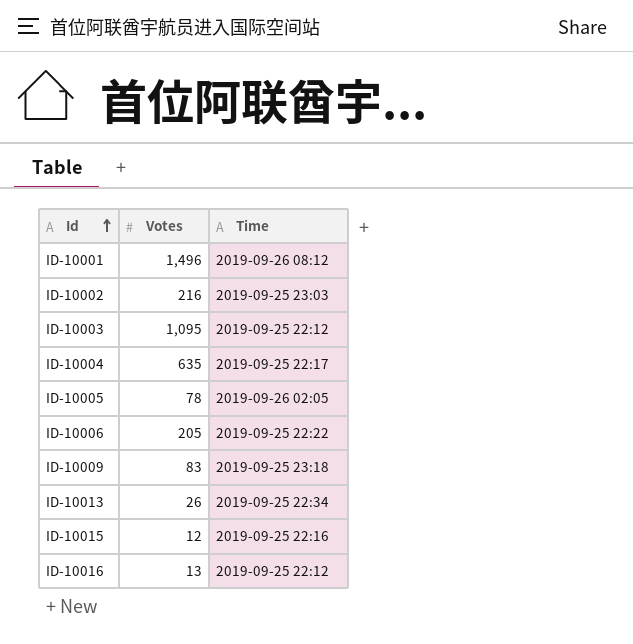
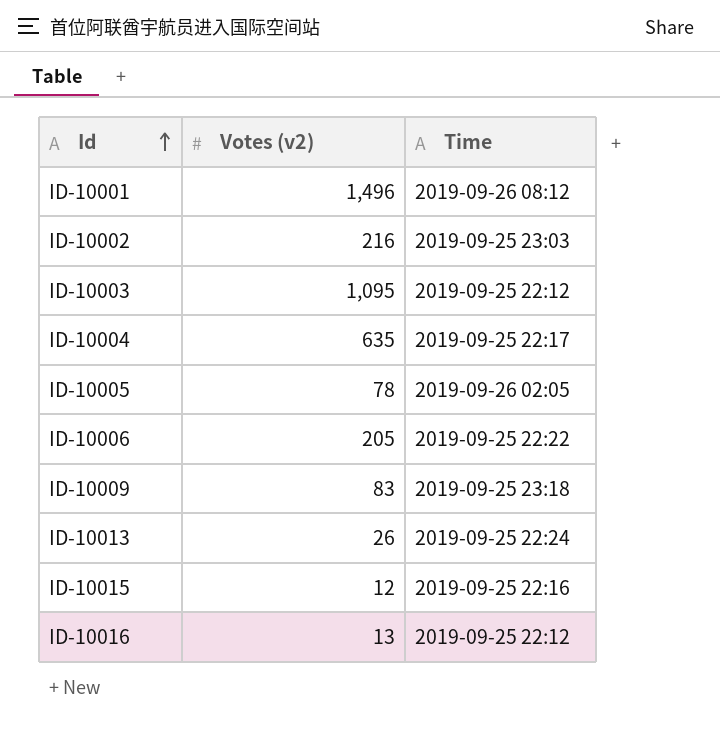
column name: Votes -> Votes (v2)
ID-10013 | Time: 2019-09-25 22:34 -> 2019-09-25 22:24

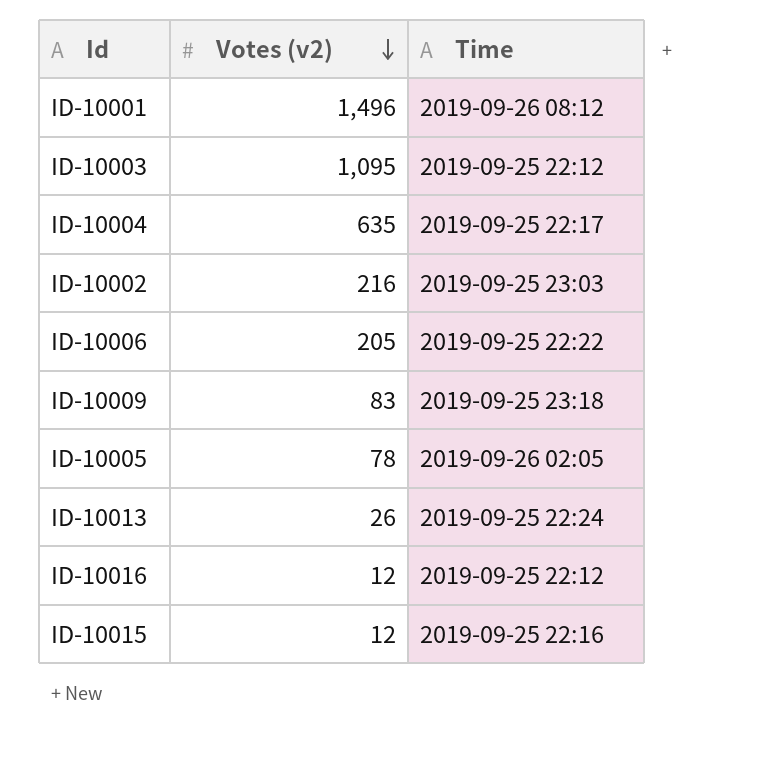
row order: Id ascending -> Votes (v2) descending
ID-10016 | Votes (v2): 13 -> 12

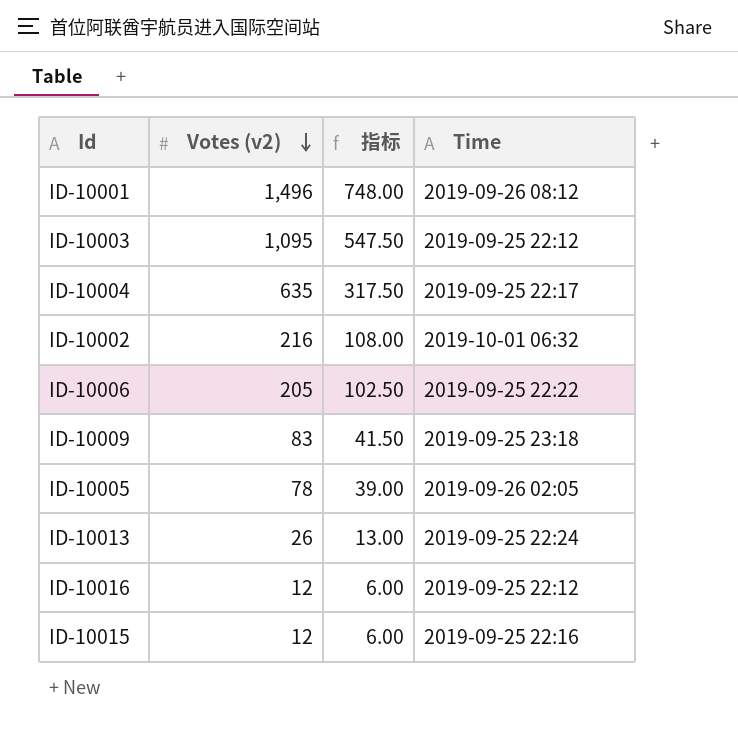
column 指标 | formula: none -> [Votes (v2)] * 0.5
ID-10002 | Time: 2019-09-25 23:03 -> 2019-10-01 06:32

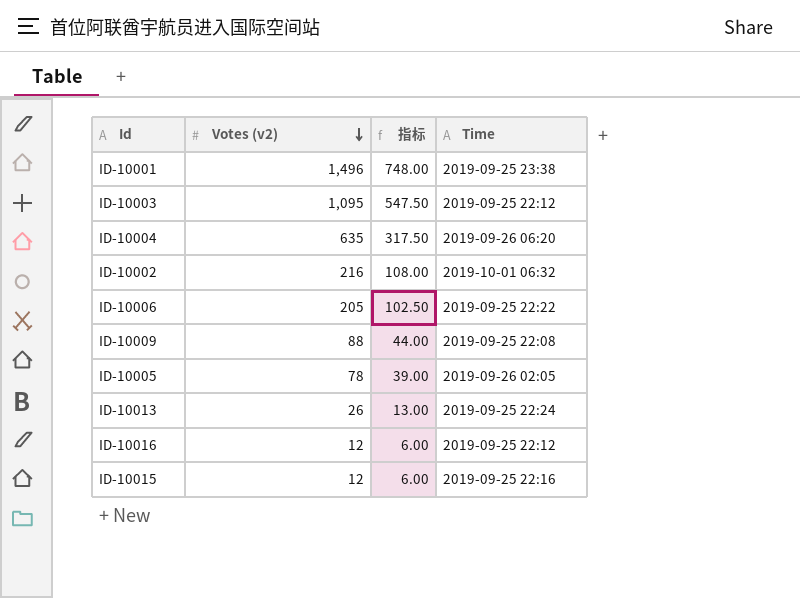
ID-10001 | Time: 2019-09-26 08:12 -> 2019-09-25 23:38
ID-10004 | Time: 2019-09-25 22:17 -> 2019-09-26 06:20
ID-10009 | Votes (v2): 83 -> 88
ID-10009 | 指标: 41.50 -> 44.00
ID-10009 | Time: 2019-09-25 23:18 -> 2019-09-25 22:08

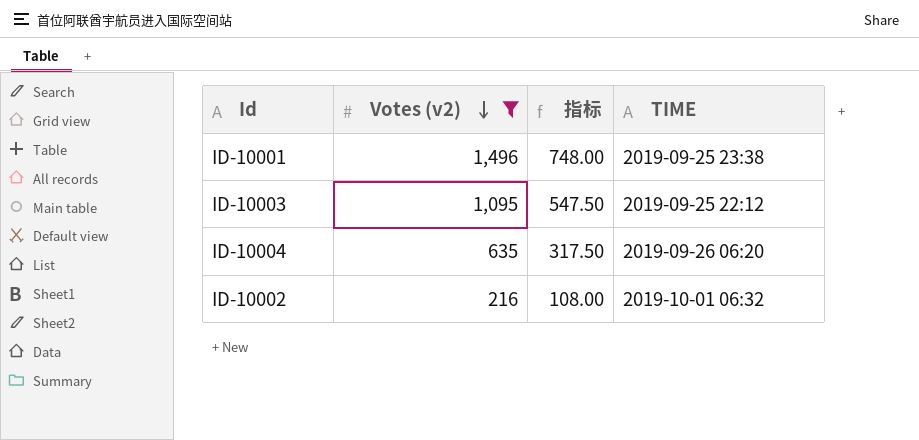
filter: none -> Votes (v2) >= 216
column name: Time -> TIME

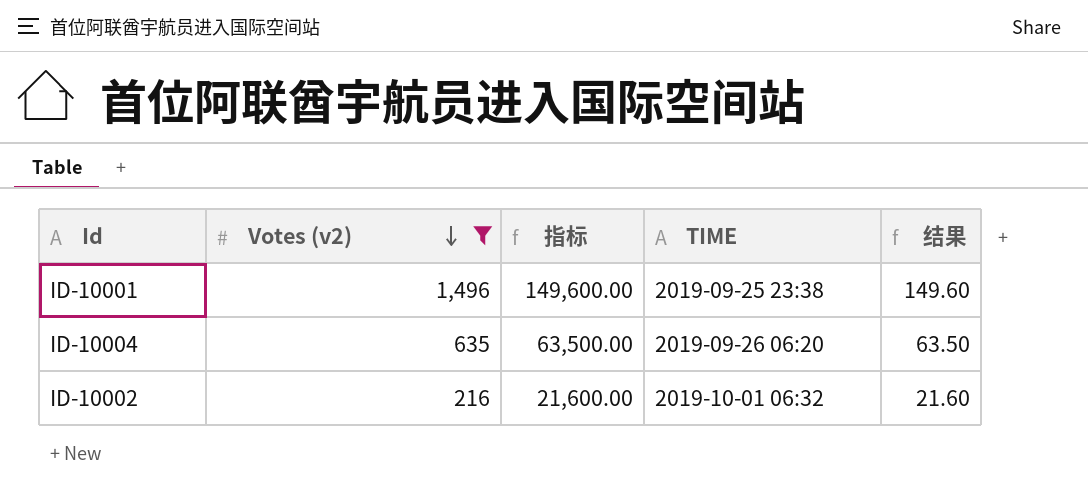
column 指标 | formula: [Votes (v2)] * 0.5 -> [Votes (v2)] * 100
column 结果 | formula: none -> [Votes (v2)] * 0.1
row ID-10003: 1,095 | 547.50 | 2019-09-25 22:12 -> none

